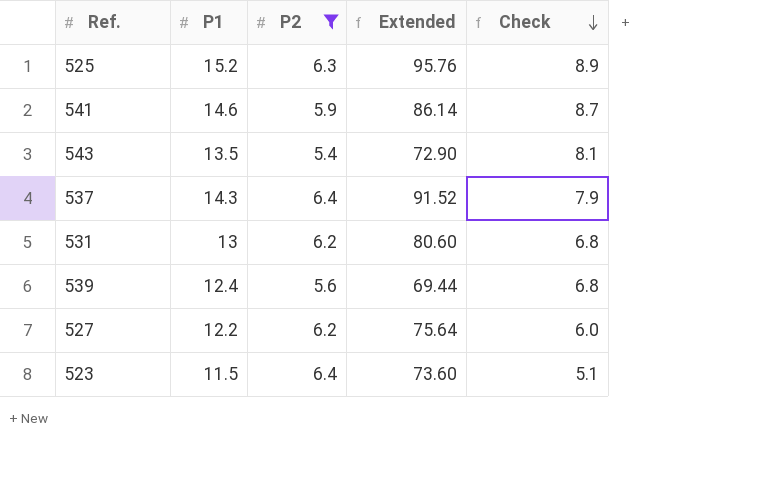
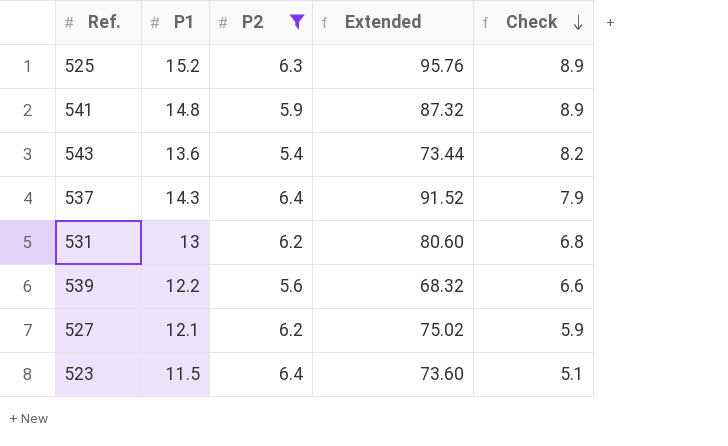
541 | P1: 14.6 -> 14.8
541 | Extended: 86.14 -> 87.32
541 | Check: 8.7 -> 8.9
543 | P1: 13.5 -> 13.6
543 | Extended: 72.90 -> 73.44
543 | Check: 8.1 -> 8.2
539 | P1: 12.4 -> 12.2
539 | Extended: 69.44 -> 68.32
539 | Check: 6.8 -> 6.6
527 | P1: 12.2 -> 12.1
527 | Extended: 75.64 -> 75.02
527 | Check: 6.0 -> 5.9

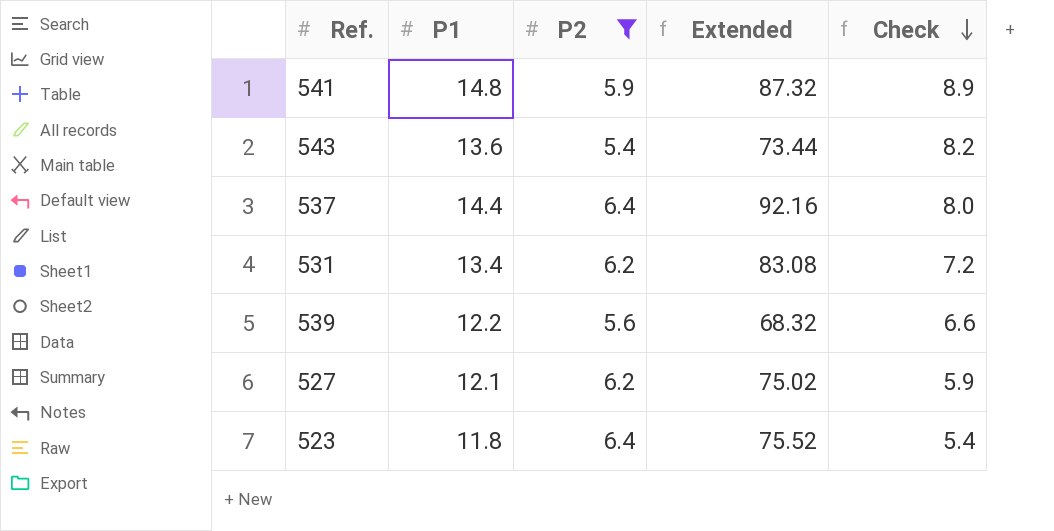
row 525: 15.2 | 6.3 | 95.76 | 8.9 -> none
537 | P1: 14.3 -> 14.4
537 | Extended: 91.52 -> 92.16
537 | Check: 7.9 -> 8.0
531 | P1: 13 -> 13.4
531 | Extended: 80.60 -> 83.08
531 | Check: 6.8 -> 7.2
523 | P1: 11.5 -> 11.8
523 | Extended: 73.60 -> 75.52
523 | Check: 5.1 -> 5.4

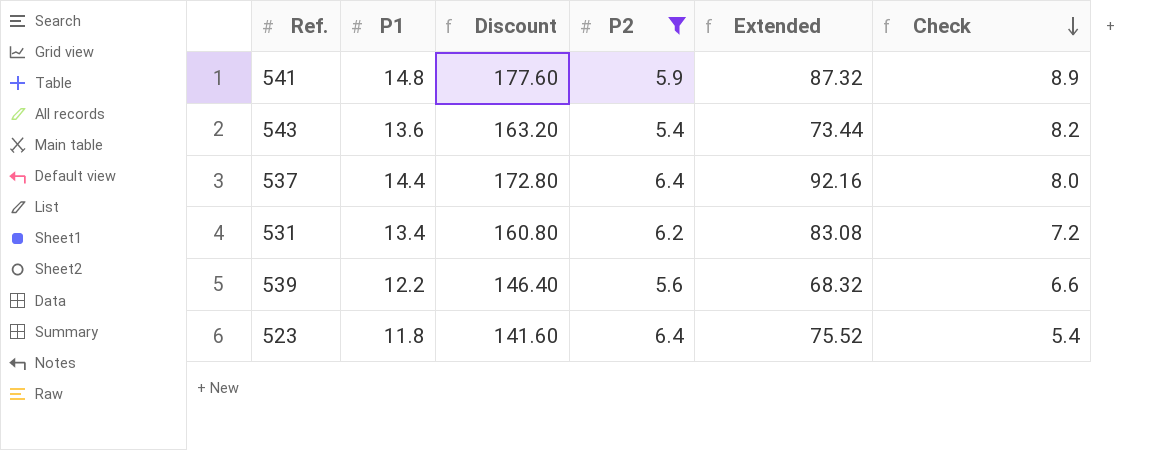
column Discount | formula: none -> [P1] * 12
row 527: 12.1 | 6.2 | 75.02 | 5.9 -> none

